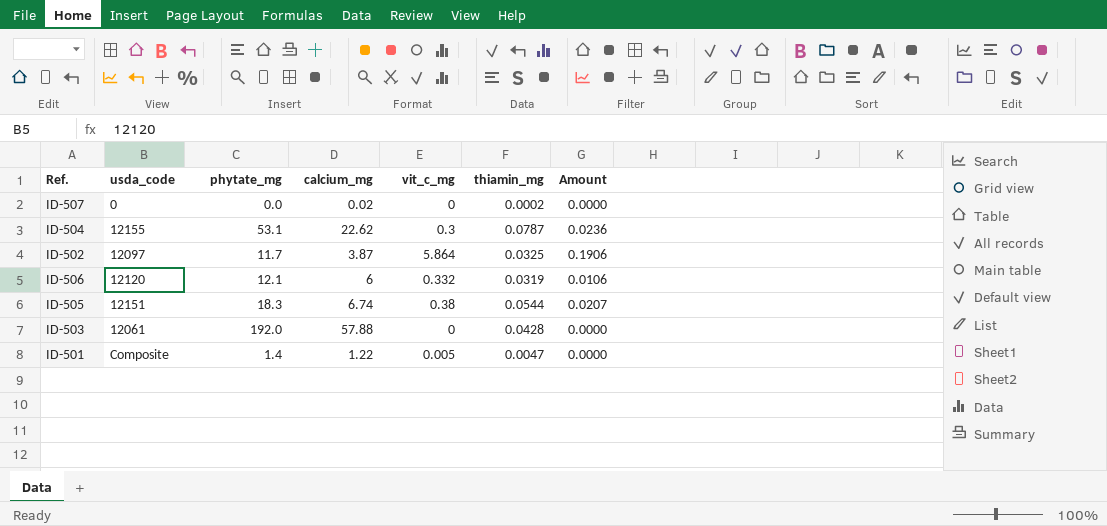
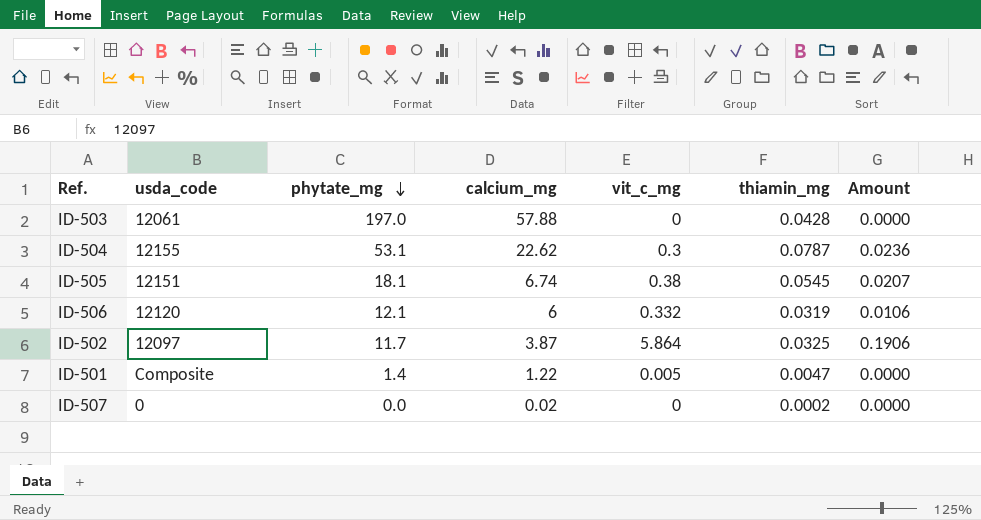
row order: none -> phytate_mg descending
ID-503 | phytate_mg: 192.0 -> 197.0
ID-505 | phytate_mg: 18.3 -> 18.1
ID-505 | thiamin_mg: 0.0544 -> 0.0545

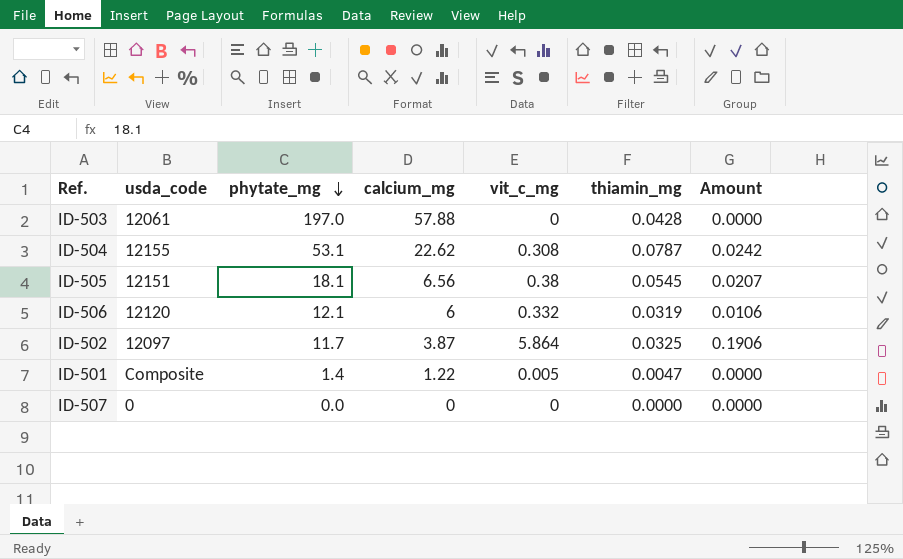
ID-504 | vit_c_mg: 0.3 -> 0.308
ID-504 | Amount: 0.0236 -> 0.0242
ID-505 | calcium_mg: 6.74 -> 6.56
ID-507 | calcium_mg: 0.02 -> 0
ID-507 | thiamin_mg: 0.0002 -> 0.0000

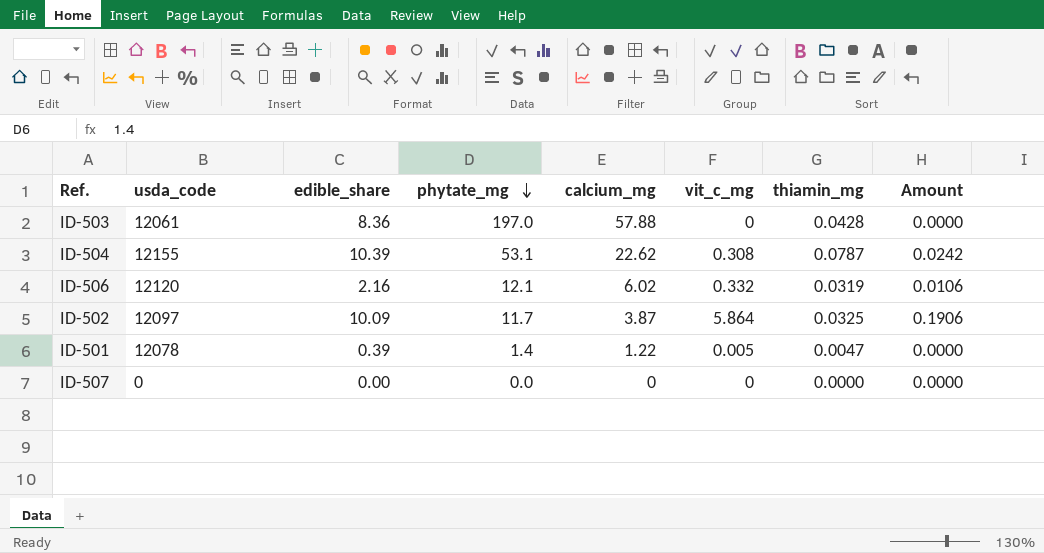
column edible_share | position: none -> 3
row ID-505: 12151 | 18.1 | 6.56 | 0.38 | 0.0545 | 0.0207 -> none
ID-506 | calcium_mg: 6 -> 6.02
ID-501 | usda_code: Composite -> 12078

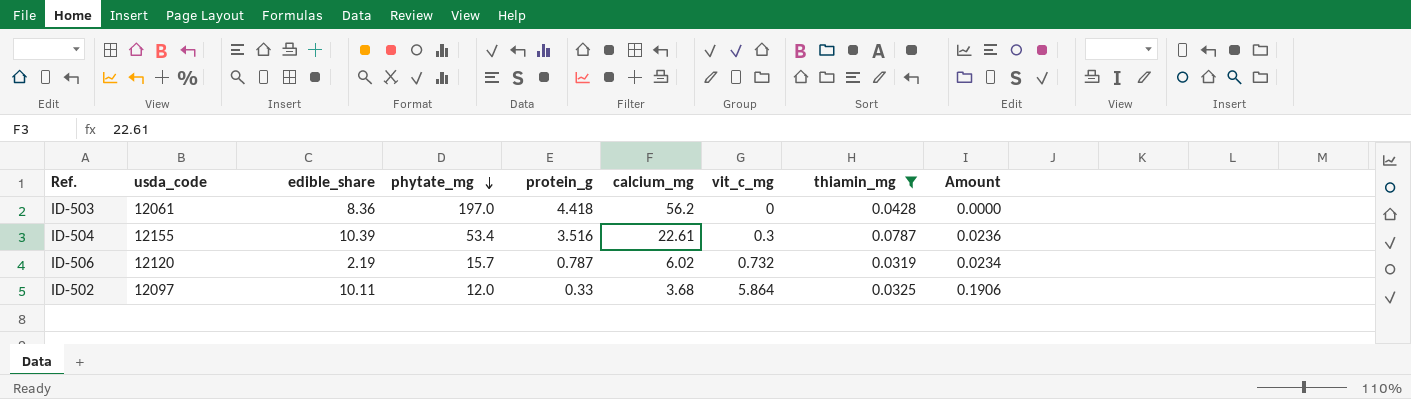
filter: none -> thiamin_mg >= 0.0319
column protein_g | position: none -> 5
ID-503 | calcium_mg: 57.88 -> 56.2
ID-504 | phytate_mg: 53.1 -> 53.4
ID-504 | calcium_mg: 22.62 -> 22.61
ID-504 | vit_c_mg: 0.308 -> 0.3
ID-504 | Amount: 0.0242 -> 0.0236
ID-506 | edible_share: 2.16 -> 2.19
ID-506 | phytate_mg: 12.1 -> 15.7
ID-506 | vit_c_mg: 0.332 -> 0.732
ID-506 | Amount: 0.0106 -> 0.0234
ID-502 | edible_share: 10.09 -> 10.11
ID-502 | phytate_mg: 11.7 -> 12.0
ID-502 | calcium_mg: 3.87 -> 3.68

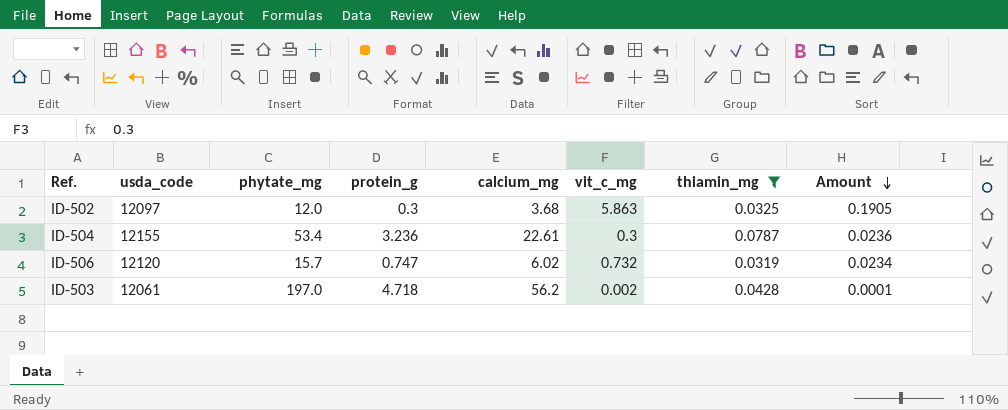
row order: phytate_mg descending -> Amount descending
column edible_share | position: 3 -> none
ID-502 | protein_g: 0.33 -> 0.3
ID-502 | vit_c_mg: 5.864 -> 5.863
ID-502 | Amount: 0.1906 -> 0.1905
ID-504 | protein_g: 3.516 -> 3.236
ID-506 | protein_g: 0.787 -> 0.747
ID-503 | protein_g: 4.418 -> 4.718
ID-503 | vit_c_mg: 0 -> 0.002
ID-503 | Amount: 0.0000 -> 0.0001

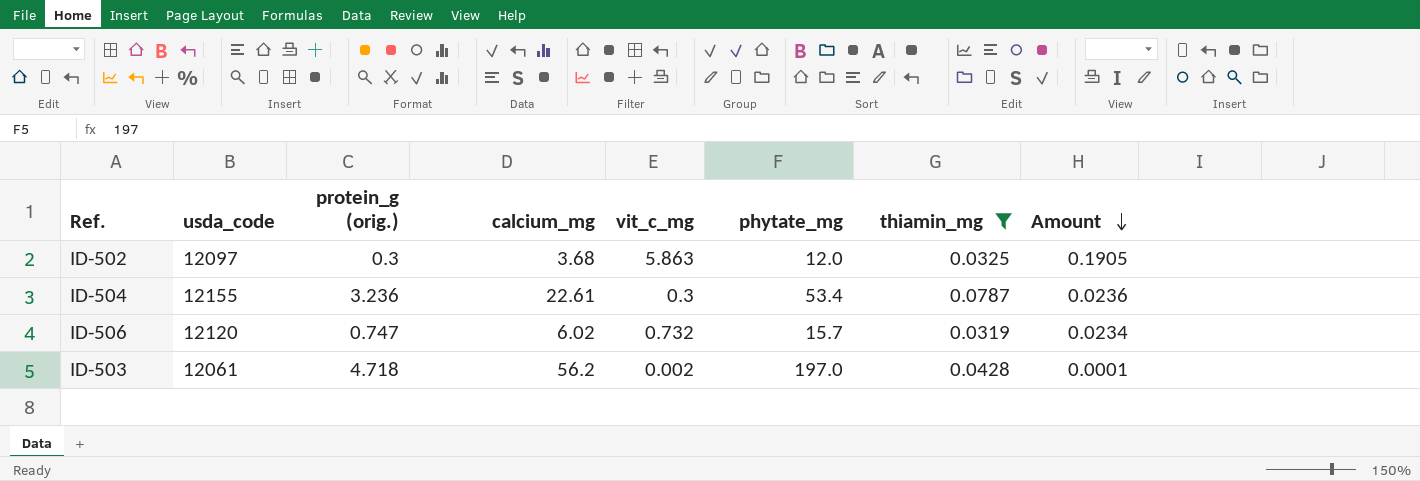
column name: protein_g -> protein_g (orig.)
column phytate_mg | position: 3 -> 6

